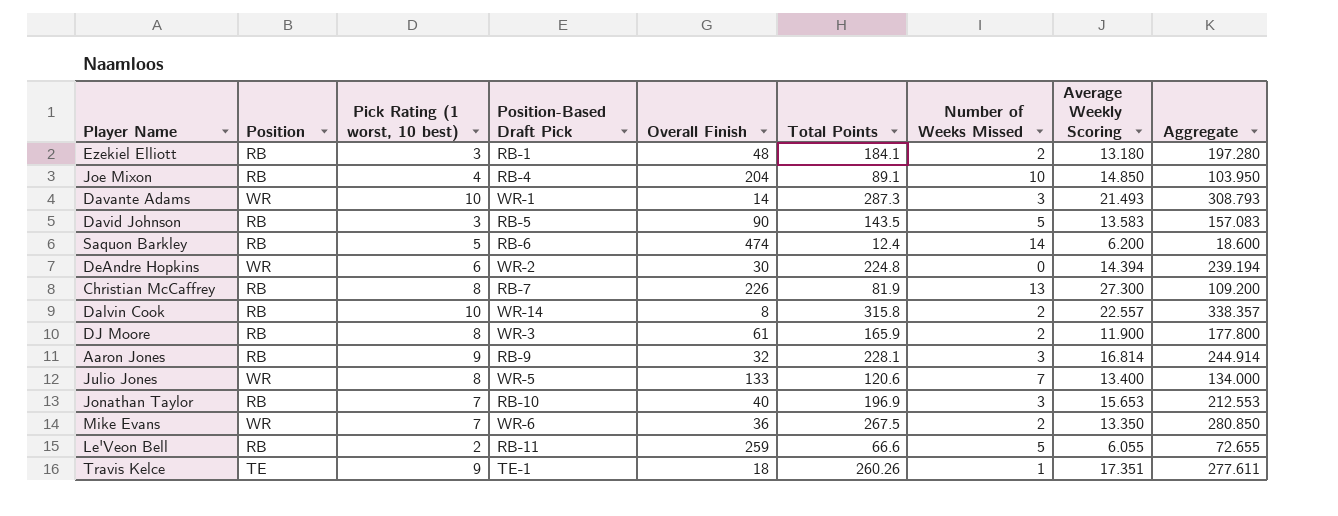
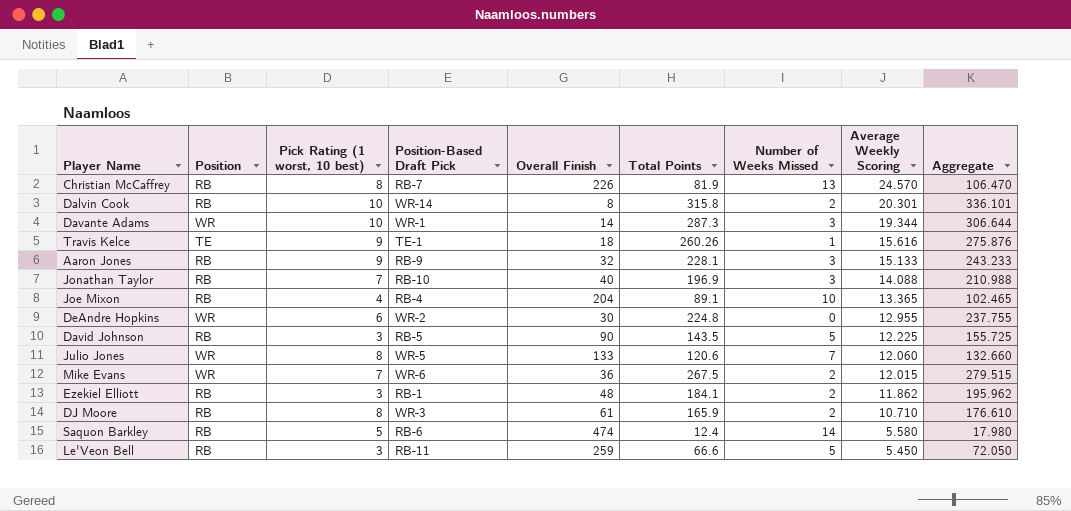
row order: none -> Average Weekly Scoring descending
Christian McCaffrey | Average Weekly Scoring: 27.300 -> 24.570
Christian McCaffrey | Aggregate: 109.200 -> 106.470
Dalvin Cook | Average Weekly Scoring: 22.557 -> 20.301
Dalvin Cook | Aggregate: 338.357 -> 336.101
Davante Adams | Average Weekly Scoring: 21.493 -> 19.344
Davante Adams | Aggregate: 308.793 -> 306.644
Travis Kelce | Average Weekly Scoring: 17.351 -> 15.616
Travis Kelce | Aggregate: 277.611 -> 275.876
Aaron Jones | Average Weekly Scoring: 16.814 -> 15.133
Aaron Jones | Aggregate: 244.914 -> 243.233
Jonathan Taylor | Average Weekly Scoring: 15.653 -> 14.088
Jonathan Taylor | Aggregate: 212.553 -> 210.988
Joe Mixon | Average Weekly Scoring: 14.850 -> 13.365
Joe Mixon | Aggregate: 103.950 -> 102.465
DeAndre Hopkins | Average Weekly Scoring: 14.394 -> 12.955
DeAndre Hopkins | Aggregate: 239.194 -> 237.755
David Johnson | Average Weekly Scoring: 13.583 -> 12.225
David Johnson | Aggregate: 157.083 -> 155.725
Julio Jones | Average Weekly Scoring: 13.400 -> 12.060
Julio Jones | Aggregate: 134.000 -> 132.660
Mike Evans | Average Weekly Scoring: 13.350 -> 12.015
Mike Evans | Aggregate: 280.850 -> 279.515
Ezekiel Elliott | Average Weekly Scoring: 13.180 -> 11.862
Ezekiel Elliott | Aggregate: 197.280 -> 195.962
DJ Moore | Average Weekly Scoring: 11.900 -> 10.710
DJ Moore | Aggregate: 177.800 -> 176.610
Saquon Barkley | Average Weekly Scoring: 6.200 -> 5.580
Saquon Barkley | Aggregate: 18.600 -> 17.980
Le'Veon Bell | Pick Rating (1 worst, 10 best): 2 -> 3
Le'Veon Bell | Average Weekly Scoring: 6.055 -> 5.450
Le'Veon Bell | Aggregate: 72.655 -> 72.050

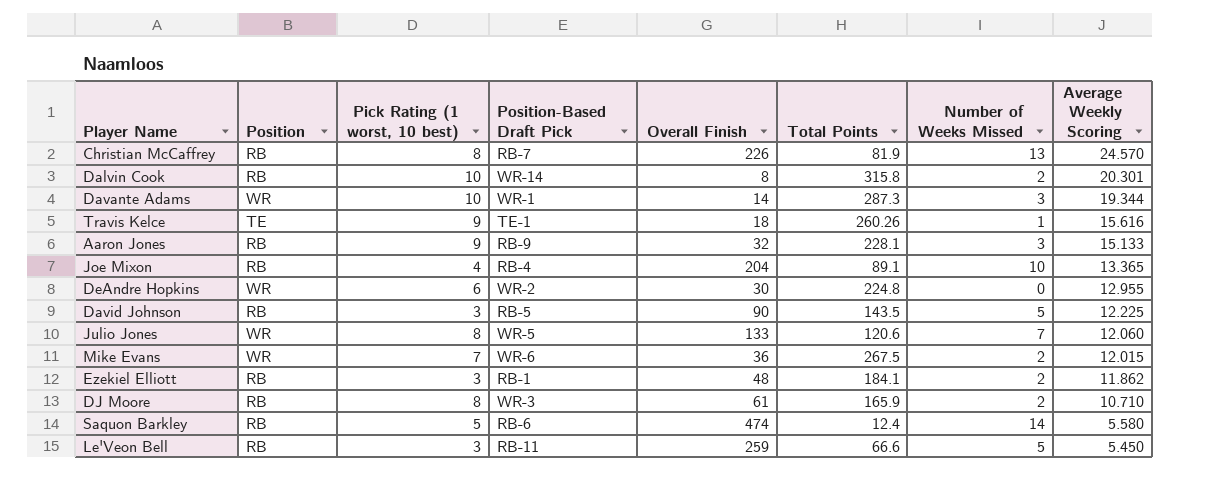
column Aggregate | formula: [Total Points] + [Average Weekly Scoring] -> none
row Jonathan Taylor: RB | 7 | RB-10 | 40 | 196.9 | 3 | 14.088 | 210.988 -> none

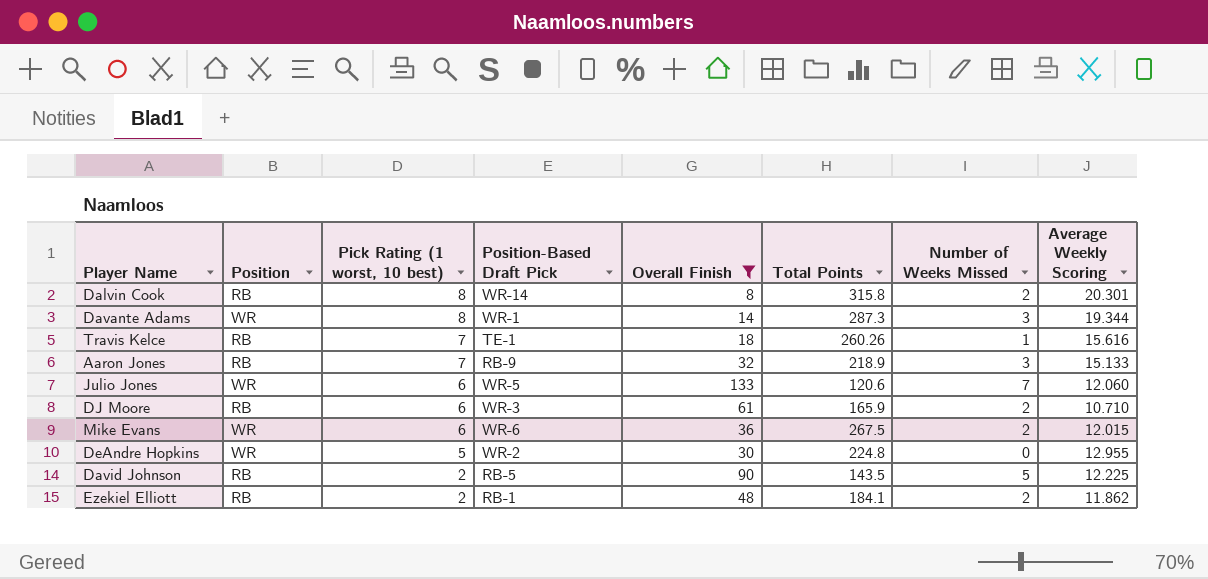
filter: none -> Overall Finish <= 133
row order: Average Weekly Scoring descending -> Pick Rating (1 worst, 10 best) descending
Dalvin Cook | Pick Rating (1 worst, 10 best): 10 -> 8
Davante Adams | Pick Rating (1 worst, 10 best): 10 -> 8
Travis Kelce | Position: TE -> RB
Travis Kelce | Pick Rating (1 worst, 10 best): 9 -> 7
Aaron Jones | Pick Rating (1 worst, 10 best): 9 -> 7
Aaron Jones | Total Points: 228.1 -> 218.9
Julio Jones | Pick Rating (1 worst, 10 best): 8 -> 6
DJ Moore | Pick Rating (1 worst, 10 best): 8 -> 6
Mike Evans | Pick Rating (1 worst, 10 best): 7 -> 6
DeAndre Hopkins | Pick Rating (1 worst, 10 best): 6 -> 5
David Johnson | Pick Rating (1 worst, 10 best): 3 -> 2
Ezekiel Elliott | Pick Rating (1 worst, 10 best): 3 -> 2

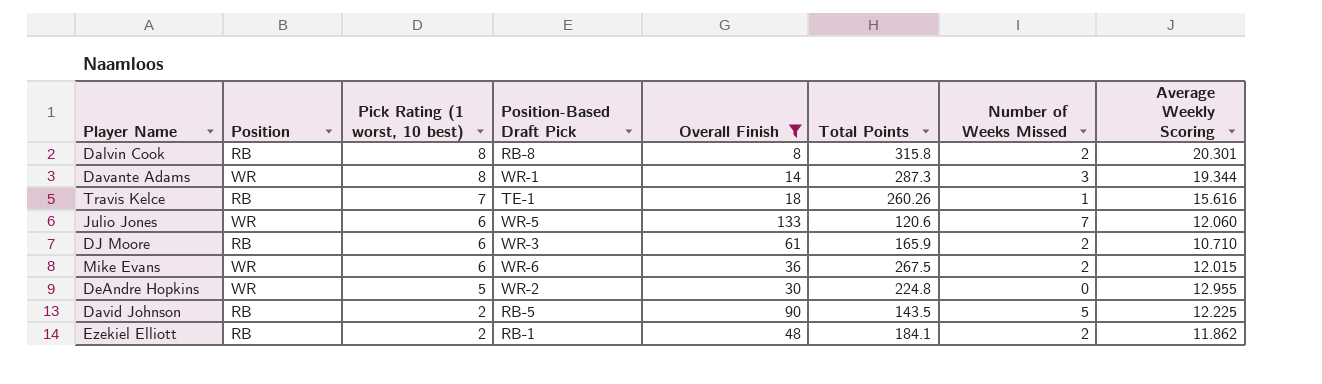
row Aaron Jones: RB | 7 | RB-9 | 32 | 218.9 | 3 | 15.133 -> none
Dalvin Cook | Position-Based Draft Pick: WR-14 -> RB-8

